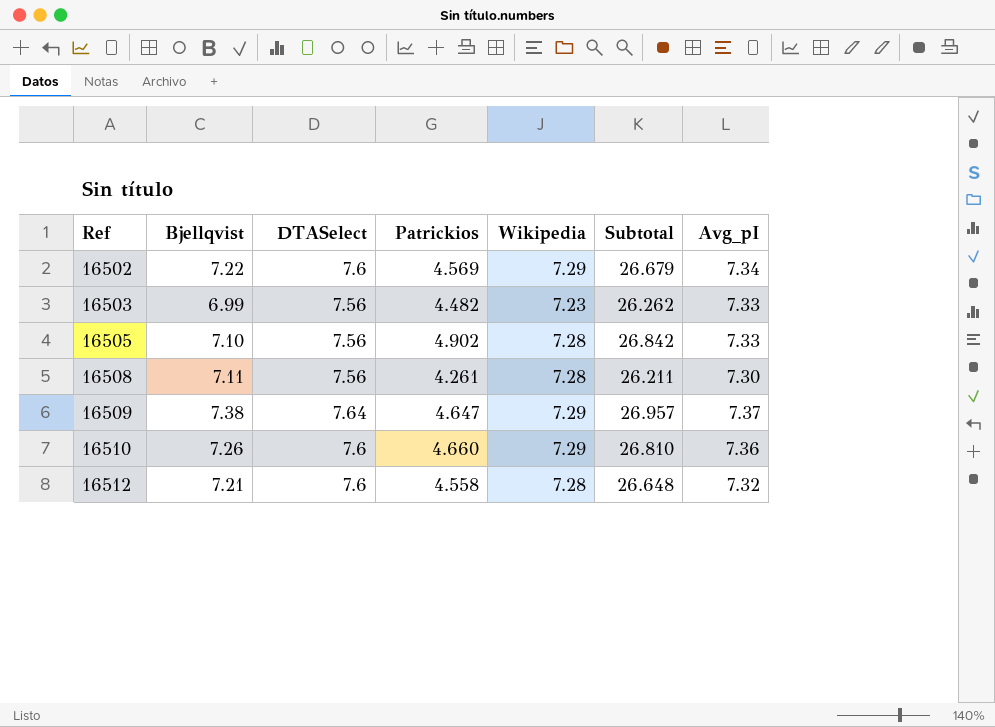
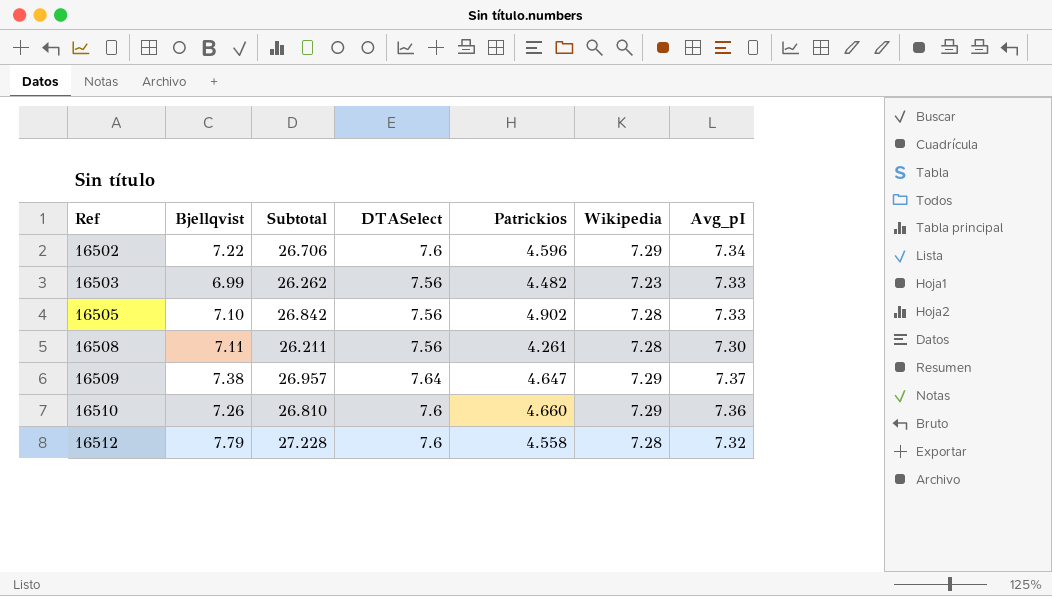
column Subtotal | position: 6 -> 3
16502 | Subtotal: 26.679 -> 26.706
16502 | Patrickios: 4.569 -> 4.596
16512 | Bjellqvist: 7.21 -> 7.79
16512 | Subtotal: 26.648 -> 27.228

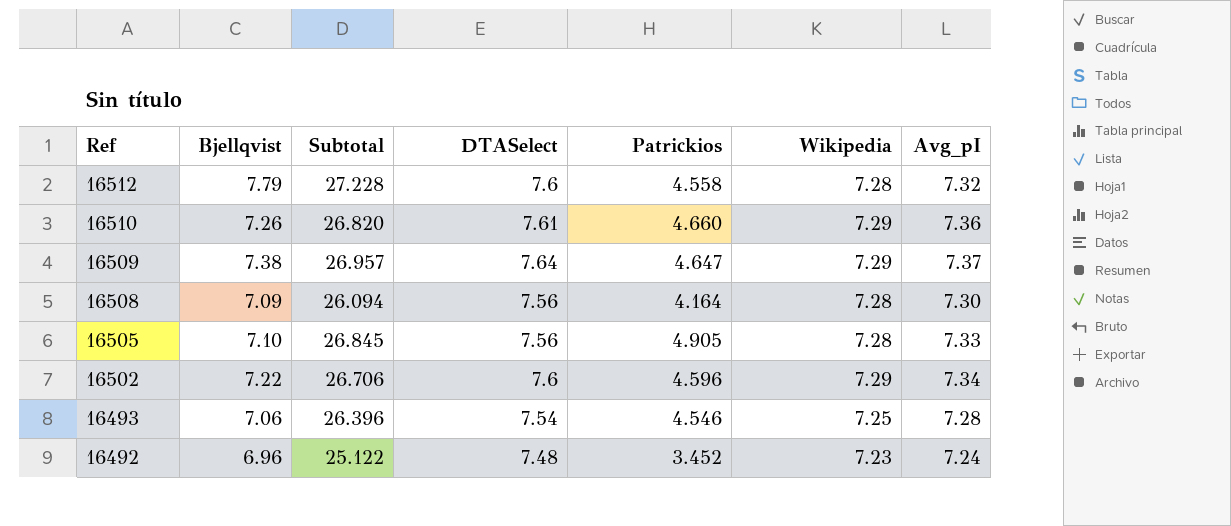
row order: Ref ascending -> Ref descending
row 16503: 6.99 | 26.262 | 7.56 | 4.482 | 7.23 | 7.33 -> none
16510 | Subtotal: 26.810 -> 26.820
16510 | DTASelect: 7.6 -> 7.61
16508 | Bjellqvist: 7.11 -> 7.09
16508 | Subtotal: 26.211 -> 26.094
16508 | Patrickios: 4.261 -> 4.164
16505 | Subtotal: 26.842 -> 26.845
16505 | Patrickios: 4.902 -> 4.905
row 16493: none -> 7.06 | 26.396 | 7.54 | 4.546 | 7.25 | 7.28
row 16492: none -> 6.96 | 25.122 | 7.48 | 3.452 | 7.23 | 7.24

